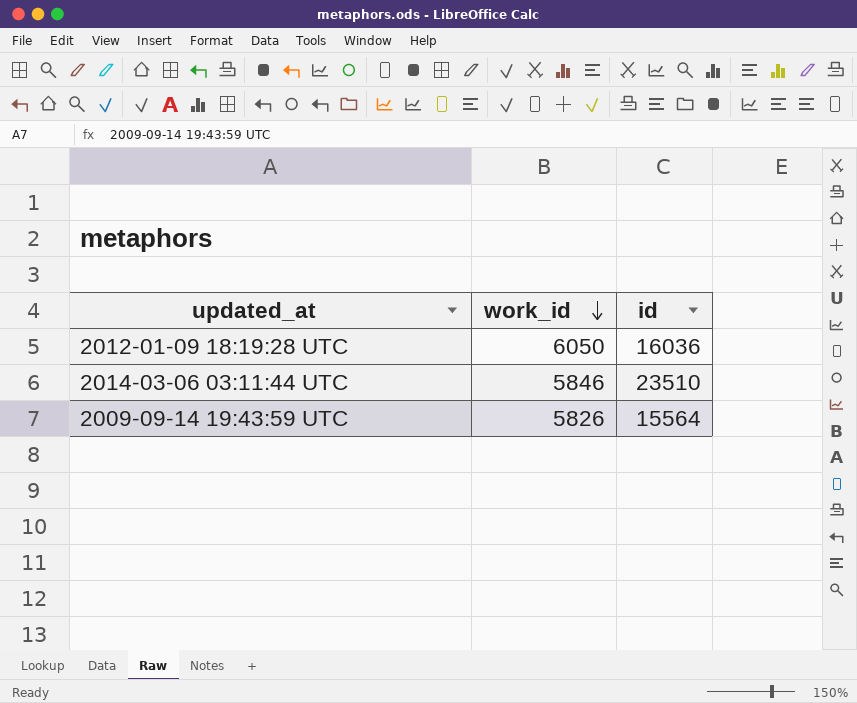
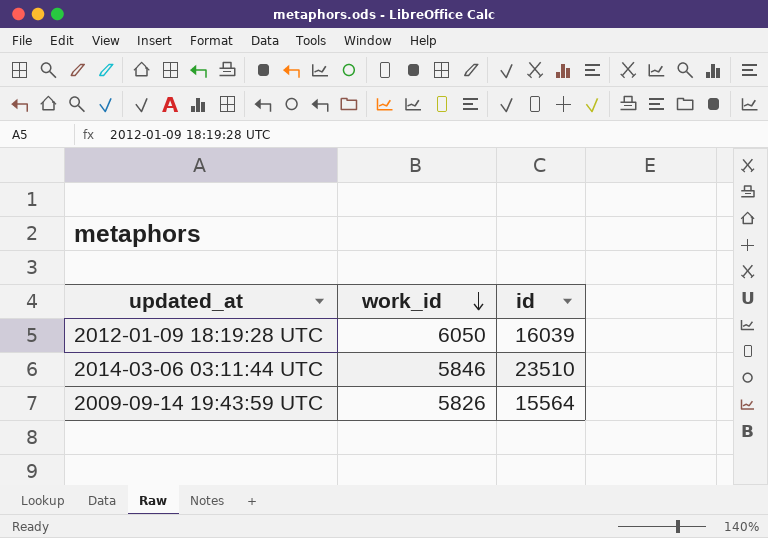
2012-01-09 18:19:28 UTC | id: 16036 -> 16039

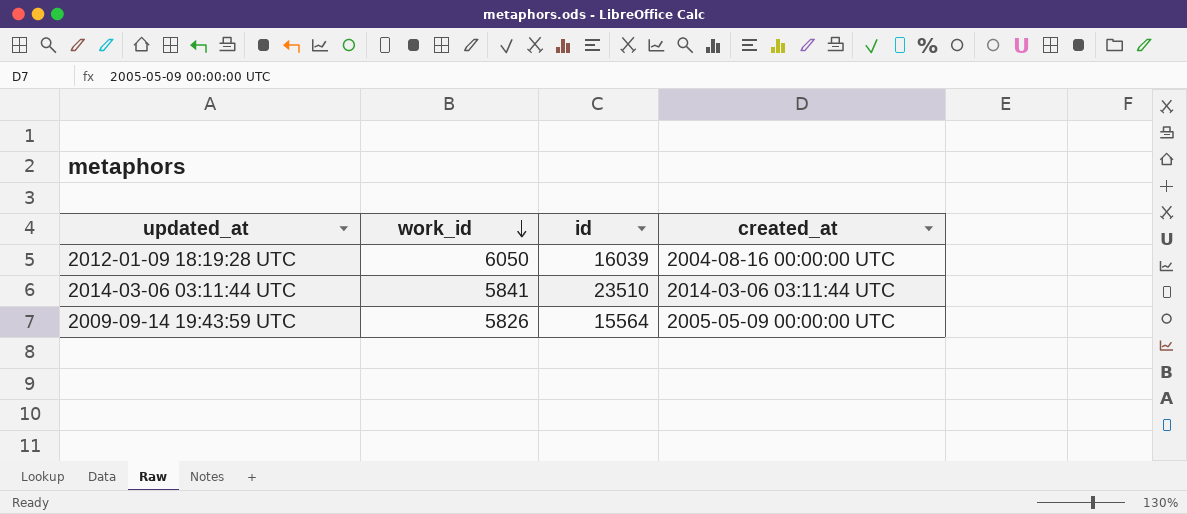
column created_at | position: none -> 4
2014-03-06 03:11:44 UTC | work_id: 5846 -> 5841

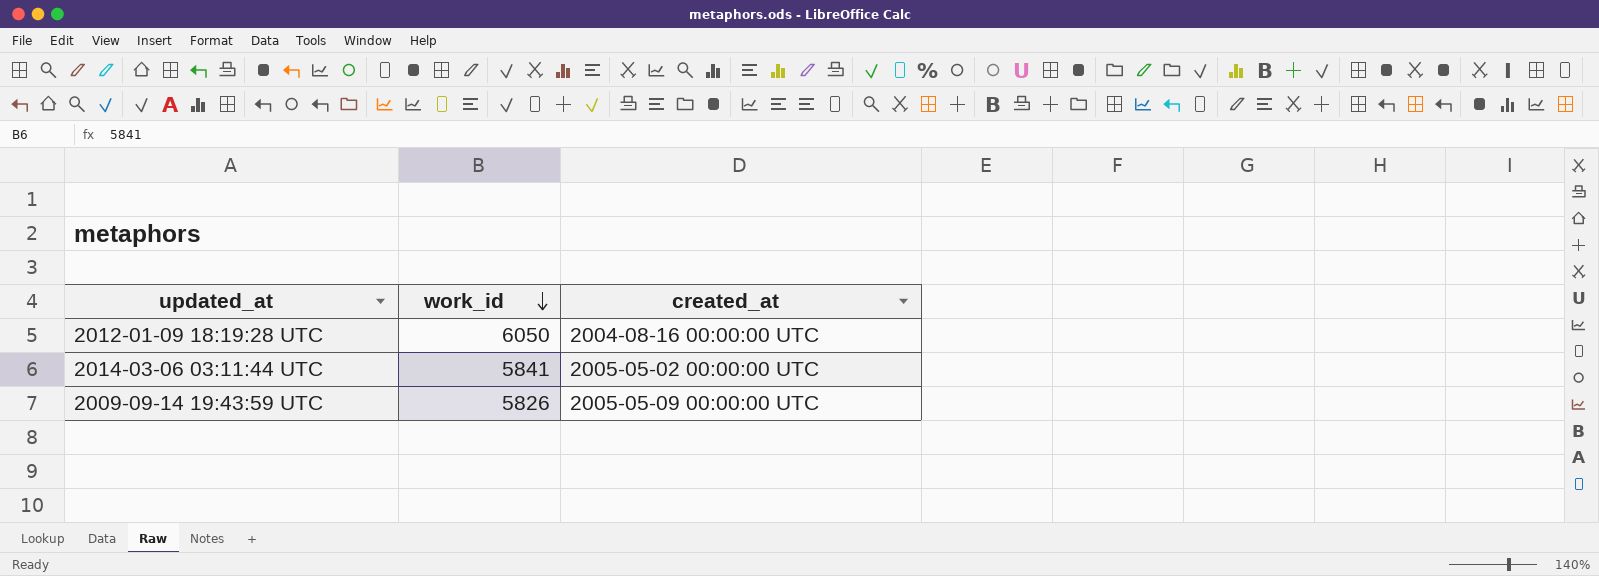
column id | position: 3 -> none
2014-03-06 03:11:44 UTC | created_at: 2014-03-06 03:11:44 UTC -> 2005-05-02 00:00:00 UTC

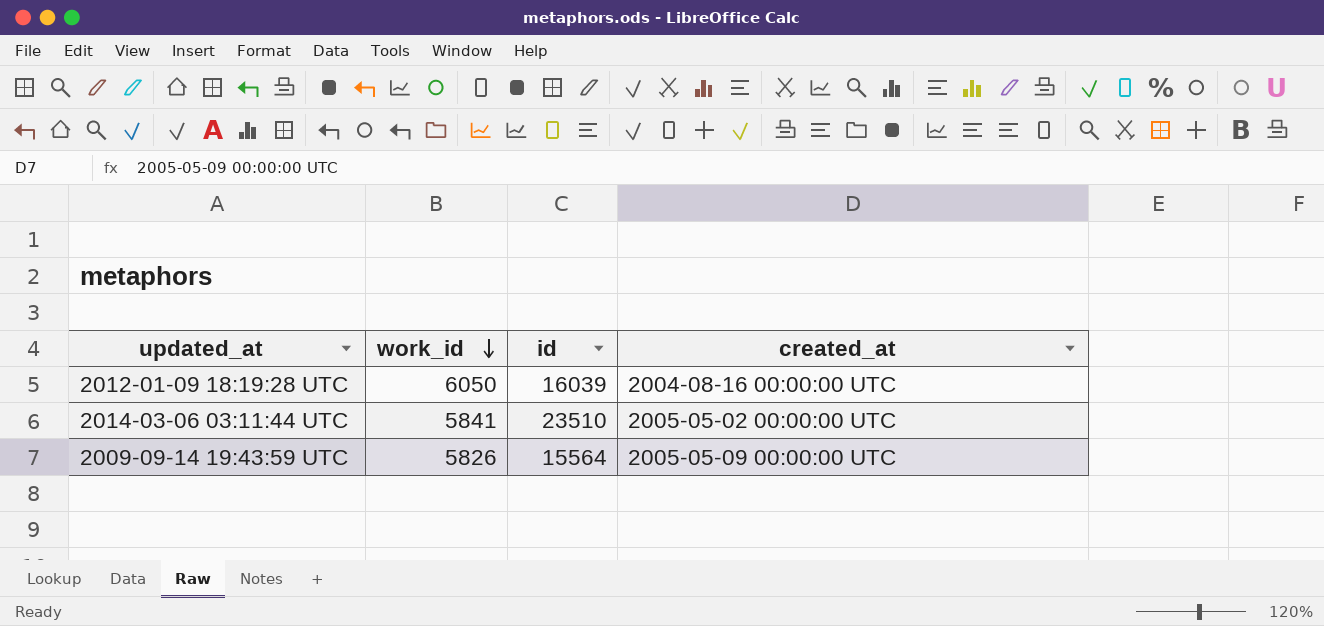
column id | position: none -> 3

